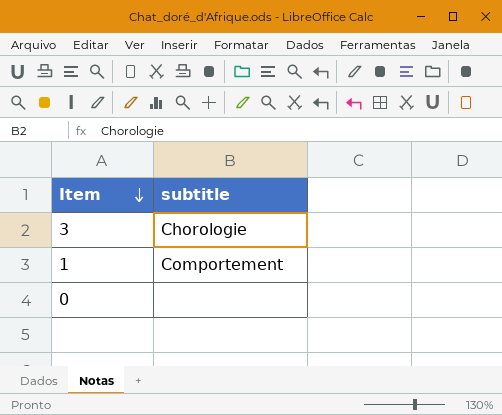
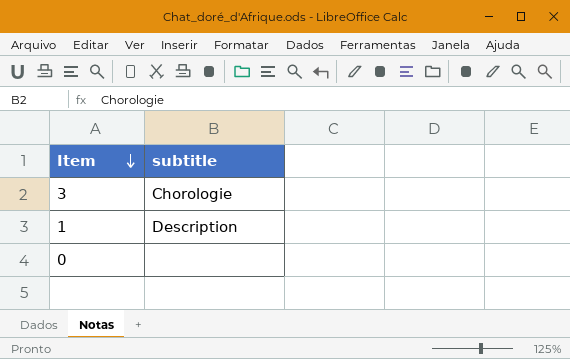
1 | subtitle: Comportement -> Description

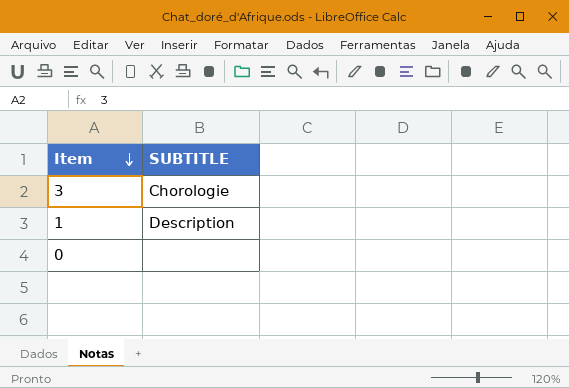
column name: subtitle -> SUBTITLE

